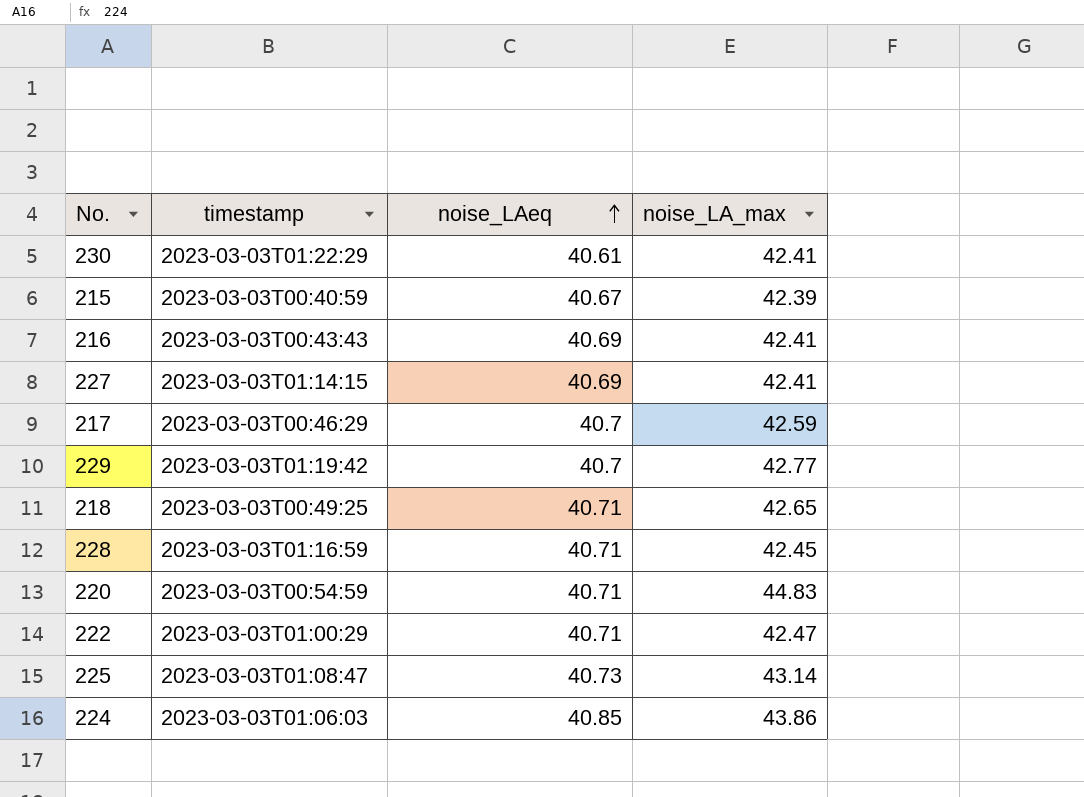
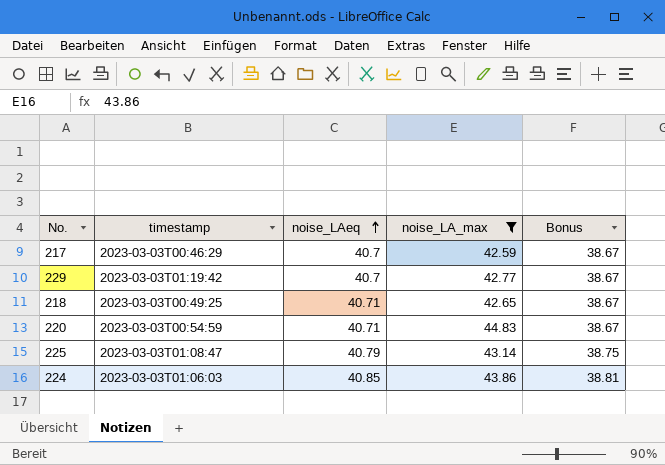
filter: none -> noise_LA_max >= 42.59
column Bonus | formula: none -> [noise_LAeq] * 0.95
225 | noise_LAeq: 40.73 -> 40.79

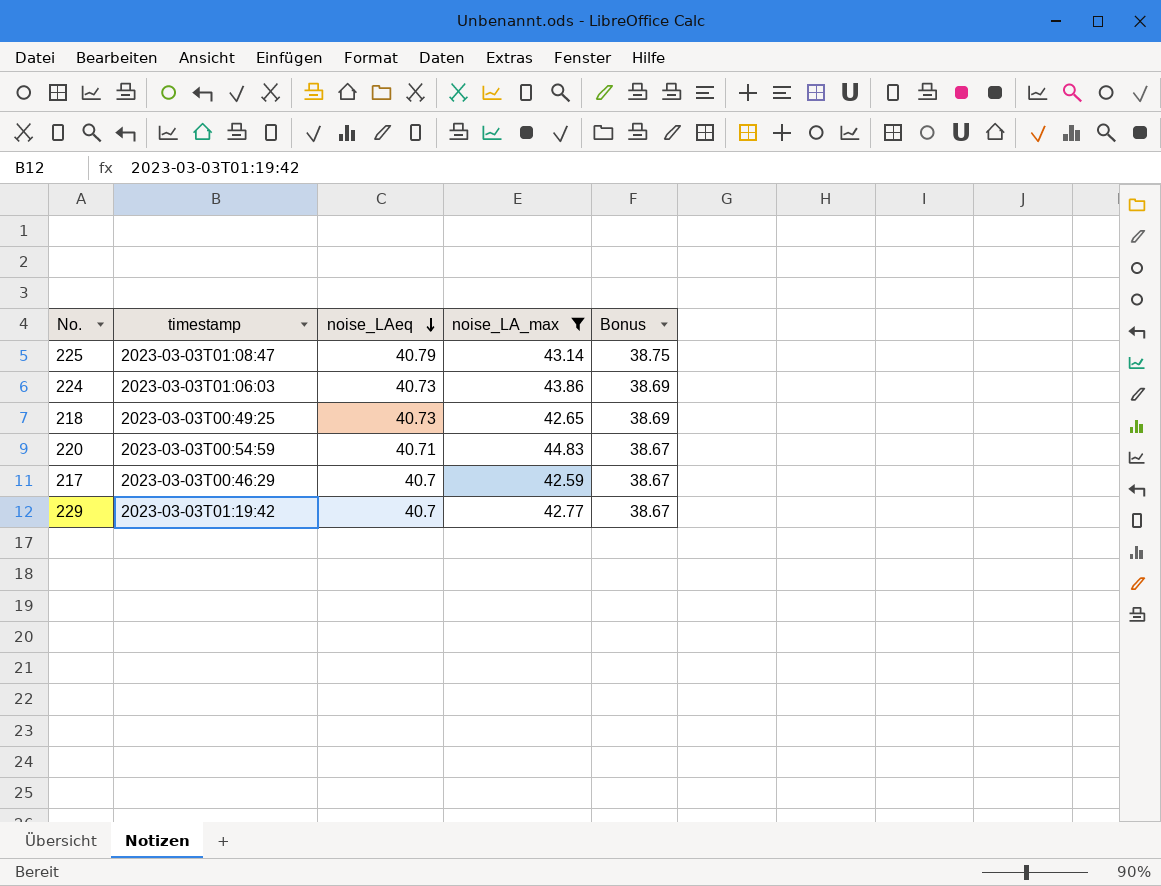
row order: noise_LAeq ascending -> noise_LAeq descending
224 | noise_LAeq: 40.85 -> 40.73
224 | Bonus: 38.81 -> 38.69
218 | noise_LAeq: 40.71 -> 40.73
218 | Bonus: 38.67 -> 38.69

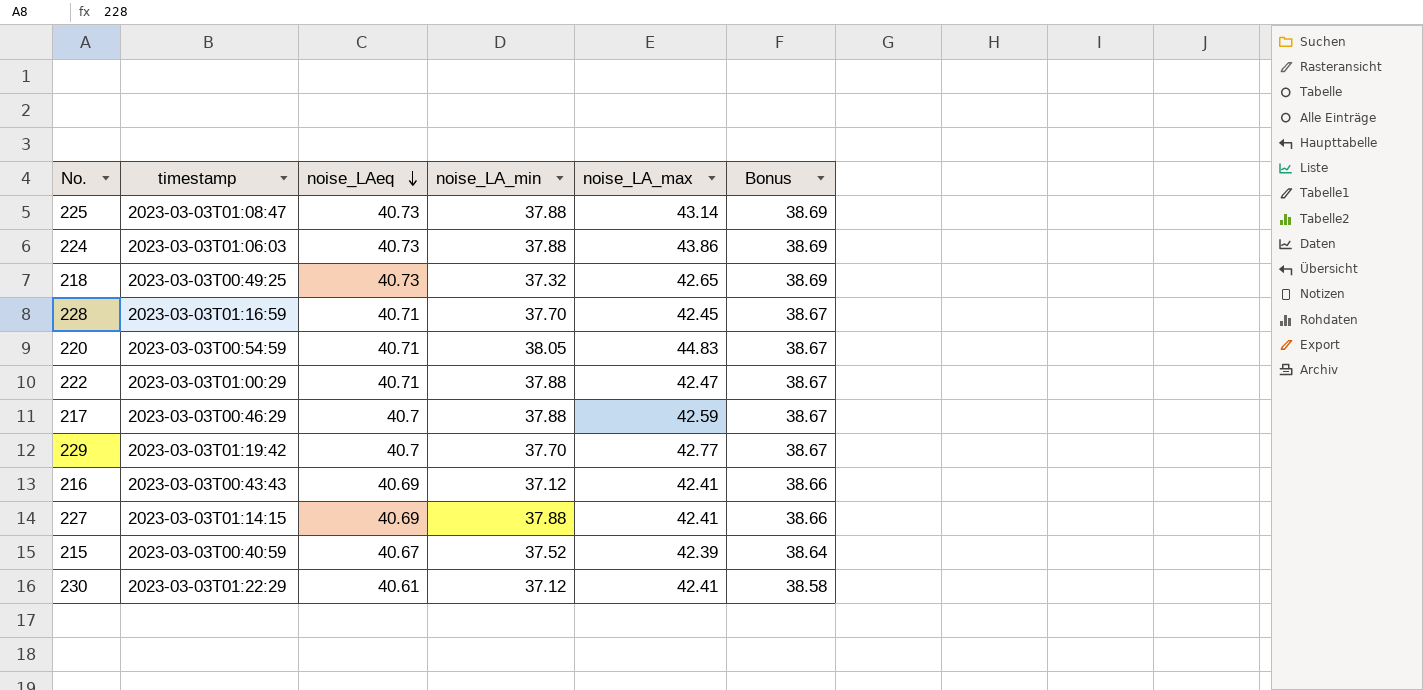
filter: noise_LA_max >= 42.59 -> none
column noise_LA_min | position: none -> 4
225 | noise_LAeq: 40.79 -> 40.73
225 | Bonus: 38.75 -> 38.69

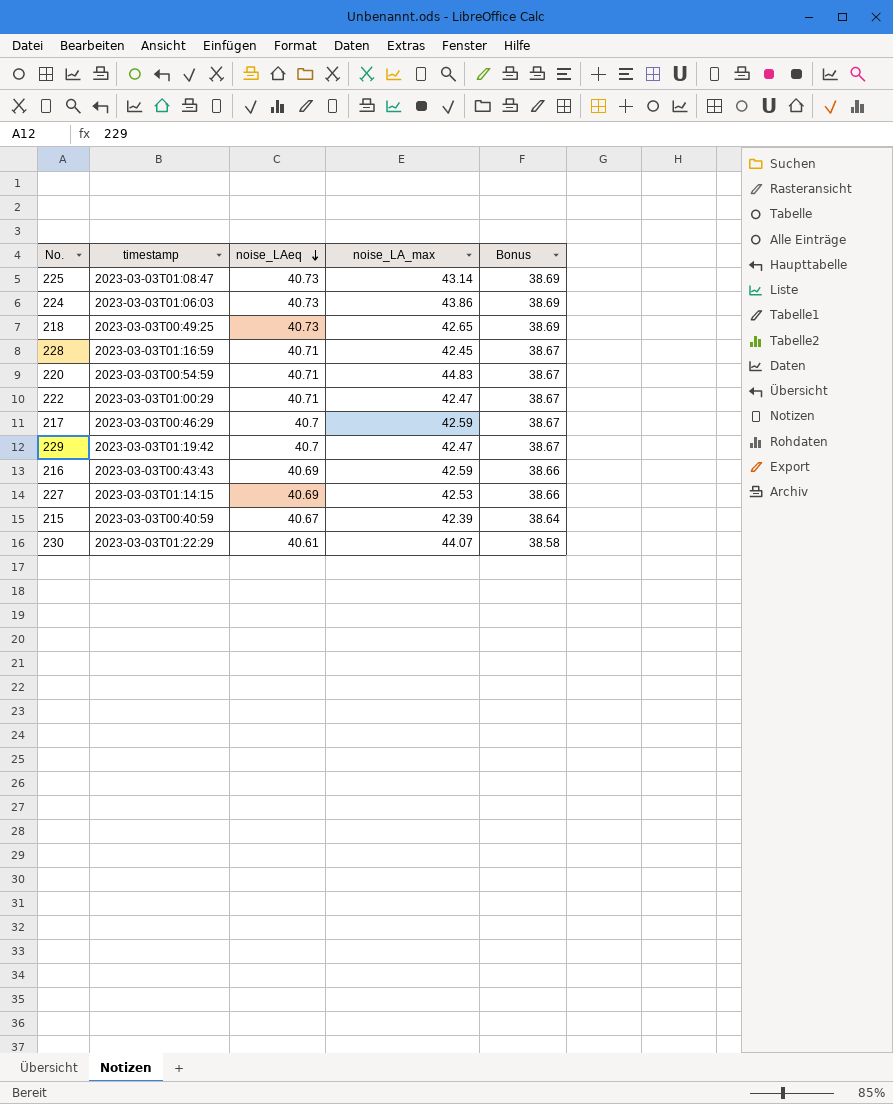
column noise_LA_min | position: 4 -> none
229 | noise_LA_max: 42.77 -> 42.47
216 | noise_LA_max: 42.41 -> 42.59
227 | noise_LA_max: 42.41 -> 42.53
230 | noise_LA_max: 42.41 -> 44.07

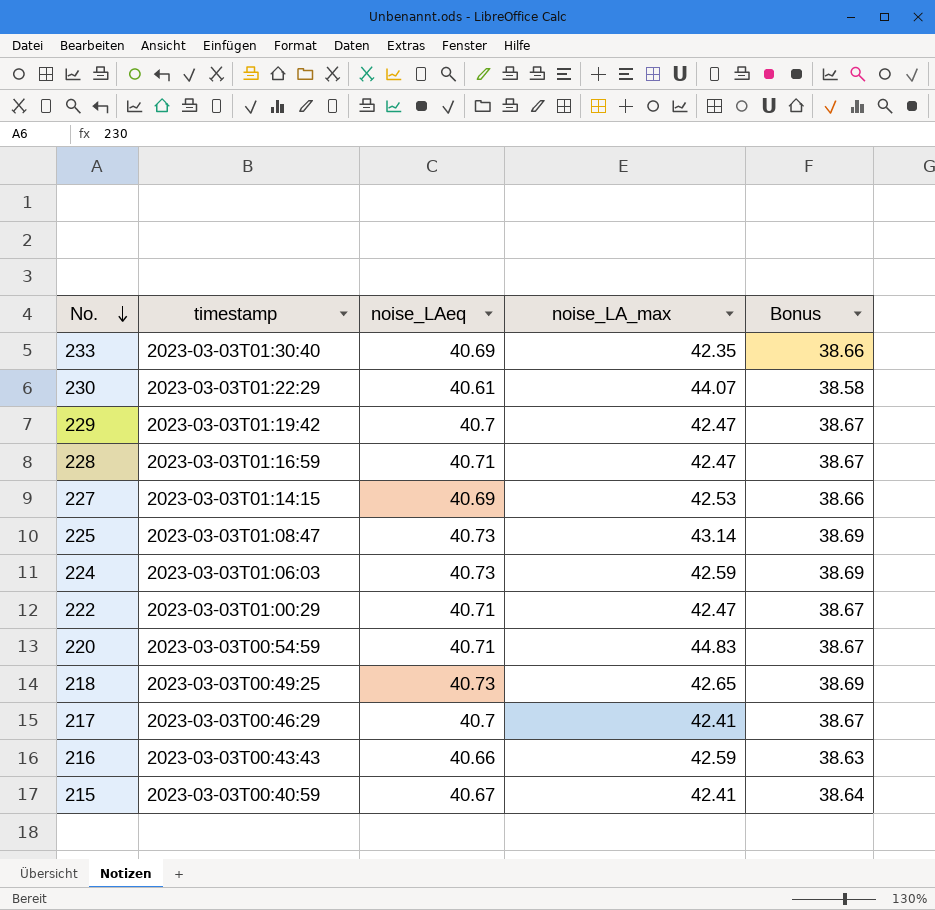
row order: noise_LAeq descending -> No. descending
row 233: none -> 2023-03-03T01:30:40 | 40.69 | 42.35 | 38.66
228 | noise_LA_max: 42.45 -> 42.47
224 | noise_LA_max: 43.86 -> 42.59
217 | noise_LA_max: 42.59 -> 42.41
216 | noise_LAeq: 40.69 -> 40.66
216 | Bonus: 38.66 -> 38.63
215 | noise_LA_max: 42.39 -> 42.41

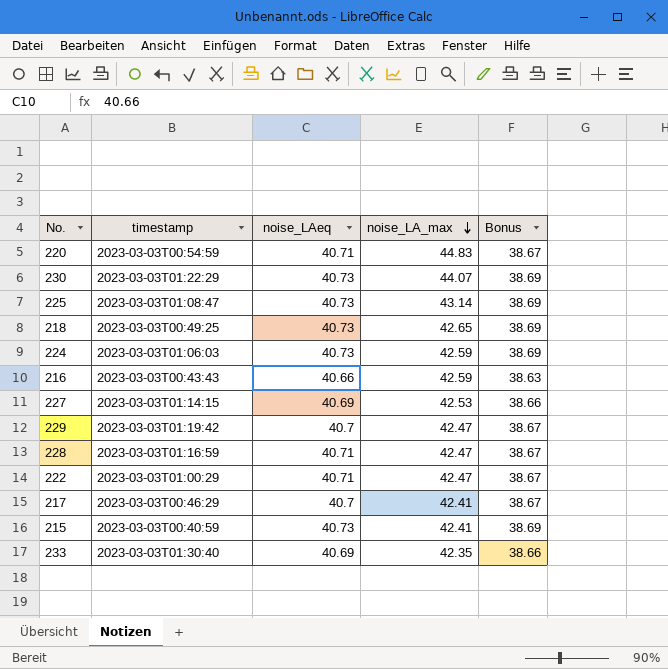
row order: No. descending -> noise_LA_max descending
230 | noise_LAeq: 40.61 -> 40.73
230 | Bonus: 38.58 -> 38.69
215 | noise_LAeq: 40.67 -> 40.73
215 | Bonus: 38.64 -> 38.69

